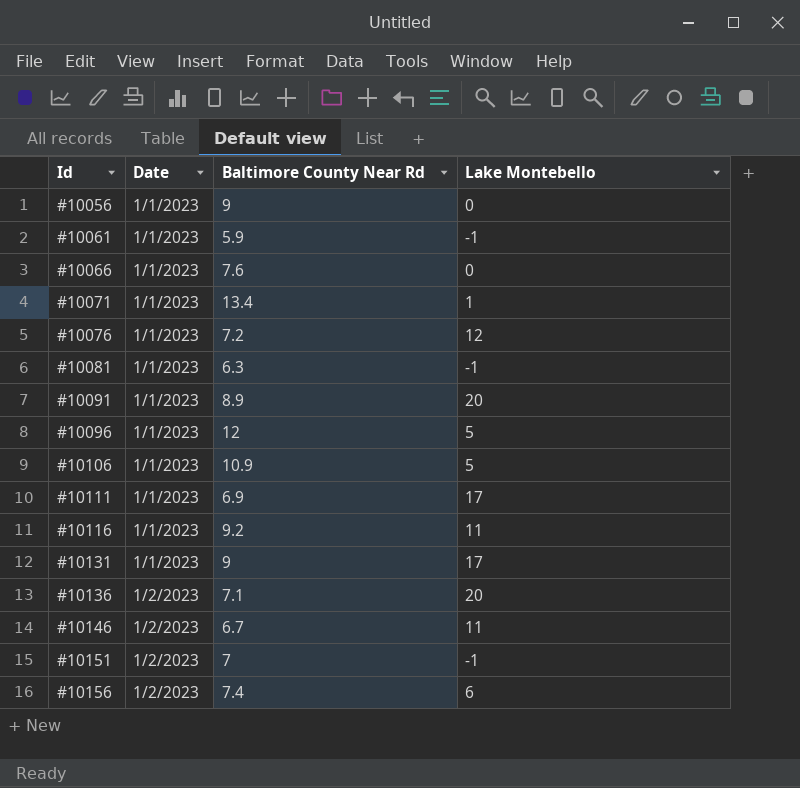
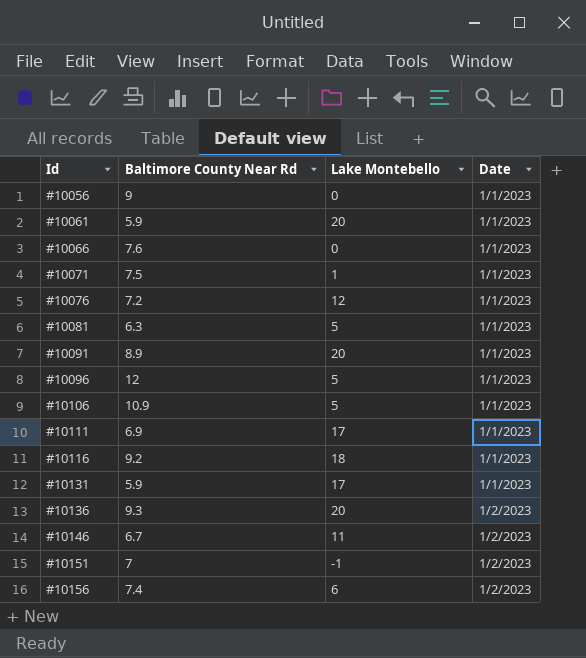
column Date | position: 2 -> 4
#10061 | Lake Montebello: -1 -> 20
#10071 | Baltimore County Near Rd: 13.4 -> 7.5
#10081 | Lake Montebello: -1 -> 5
#10116 | Lake Montebello: 11 -> 18
#10131 | Baltimore County Near Rd: 9 -> 5.9
#10136 | Baltimore County Near Rd: 7.1 -> 9.3

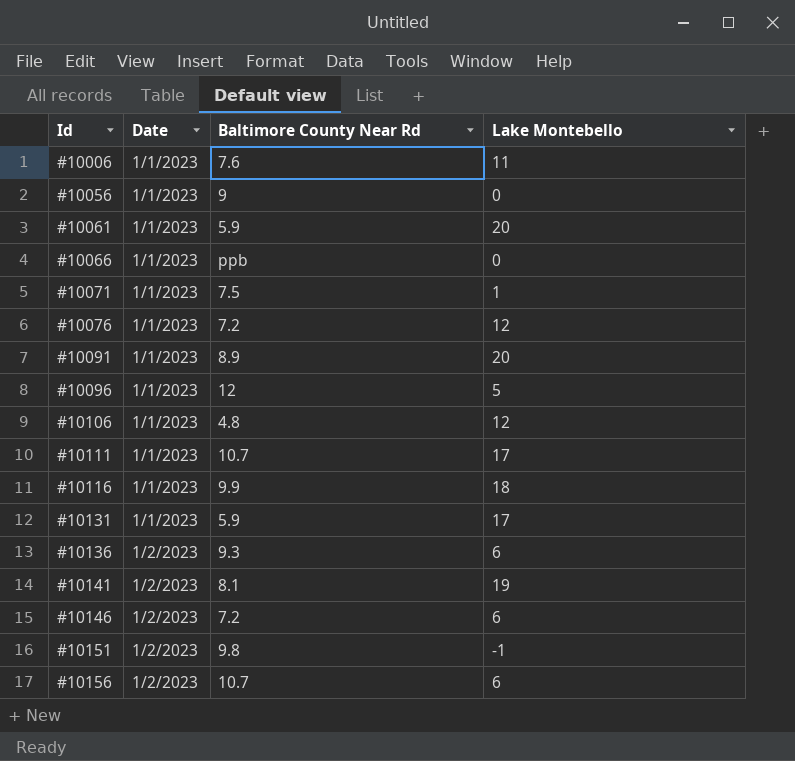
column Date | position: 4 -> 2
row #10081: 6.3 | 5 | 1/1/2023 -> none
row #10006: none -> 1/1/2023 | 7.6 | 11
#10066 | Baltimore County Near Rd: 7.6 -> ppb
#10106 | Baltimore County Near Rd: 10.9 -> 4.8
#10106 | Lake Montebello: 5 -> 12
#10111 | Baltimore County Near Rd: 6.9 -> 10.7
#10116 | Baltimore County Near Rd: 9.2 -> 9.9
#10136 | Lake Montebello: 20 -> 6
row #10141: none -> 1/2/2023 | 8.1 | 19
#10146 | Baltimore County Near Rd: 6.7 -> 7.2
#10146 | Lake Montebello: 11 -> 6
#10151 | Baltimore County Near Rd: 7 -> 9.8
#10156 | Baltimore County Near Rd: 7.4 -> 10.7

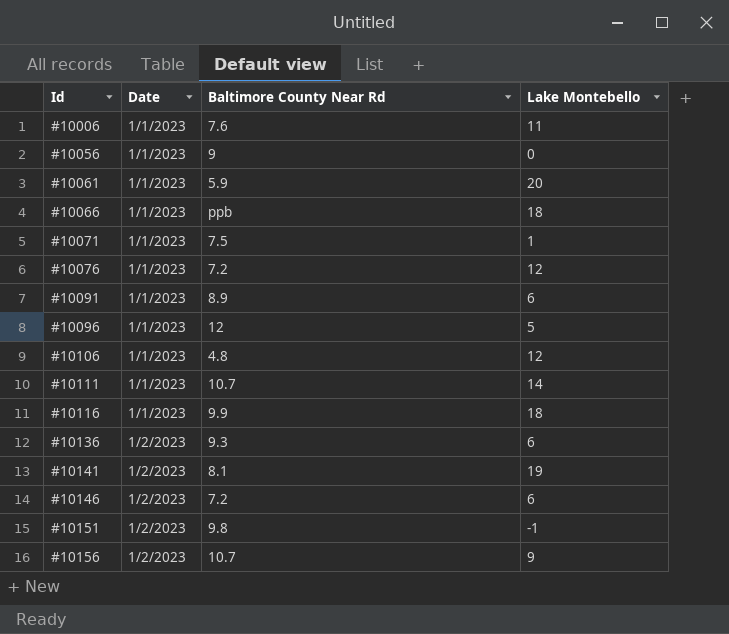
row #10131: 1/1/2023 | 5.9 | 17 -> none
#10066 | Lake Montebello: 0 -> 18
#10091 | Lake Montebello: 20 -> 6
#10111 | Lake Montebello: 17 -> 14
#10156 | Lake Montebello: 6 -> 9

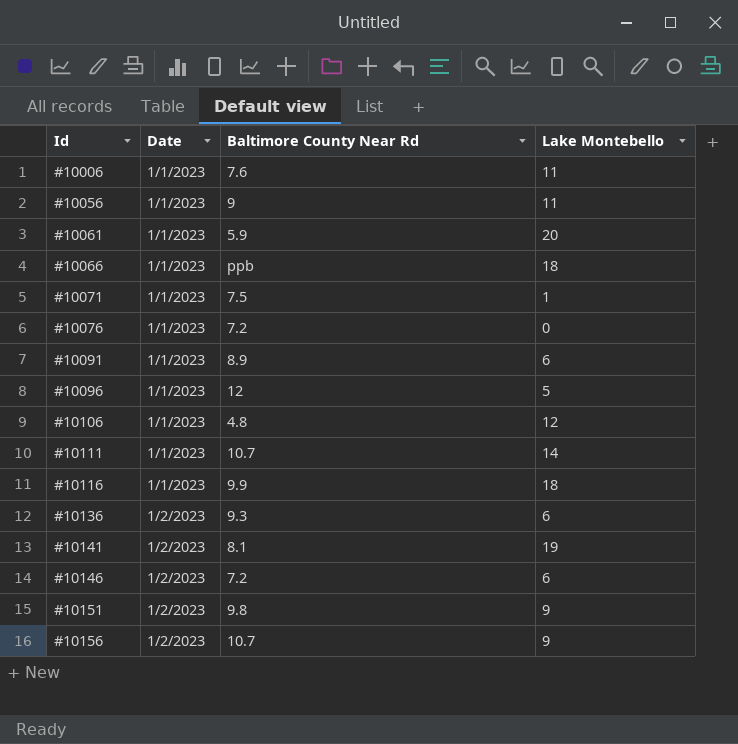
#10056 | Lake Montebello: 0 -> 11
#10076 | Lake Montebello: 12 -> 0
#10151 | Lake Montebello: -1 -> 9

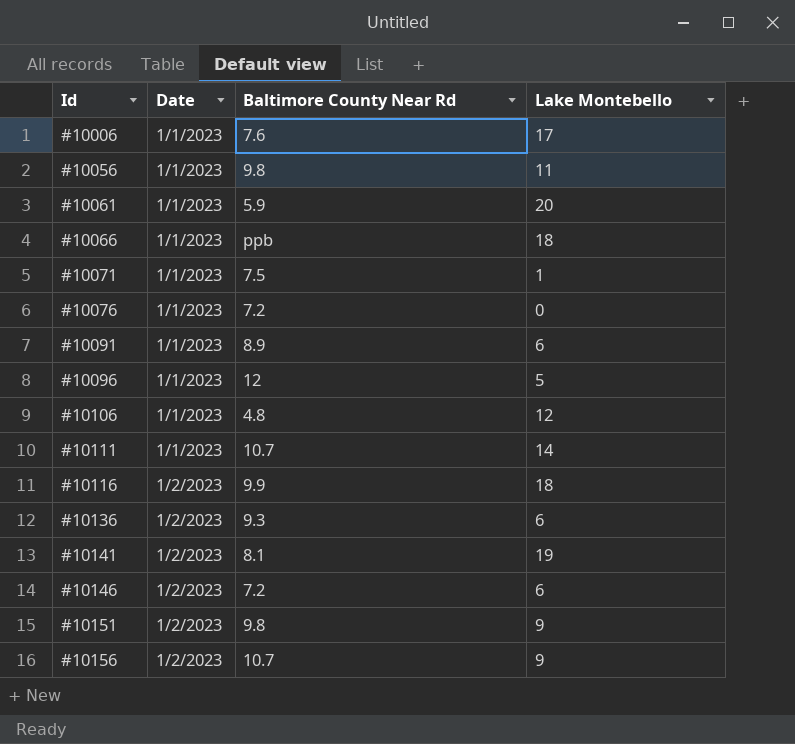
#10006 | Lake Montebello: 11 -> 17
#10056 | Baltimore County Near Rd: 9 -> 9.8
#10116 | Date: 1/1/2023 -> 1/2/2023

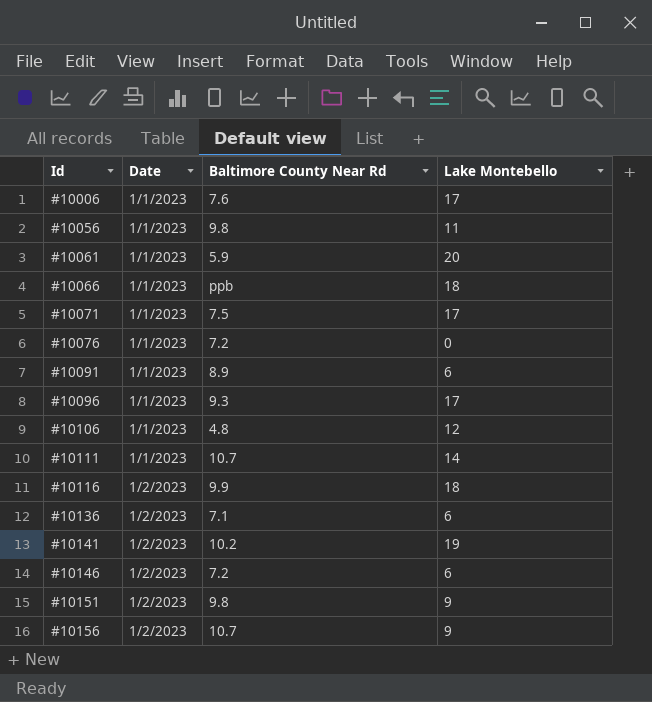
#10071 | Lake Montebello: 1 -> 17
#10096 | Baltimore County Near Rd: 12 -> 9.3
#10096 | Lake Montebello: 5 -> 17
#10136 | Baltimore County Near Rd: 9.3 -> 7.1
#10141 | Baltimore County Near Rd: 8.1 -> 10.2

